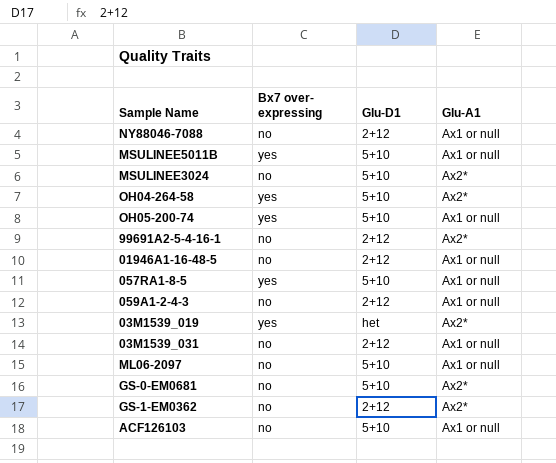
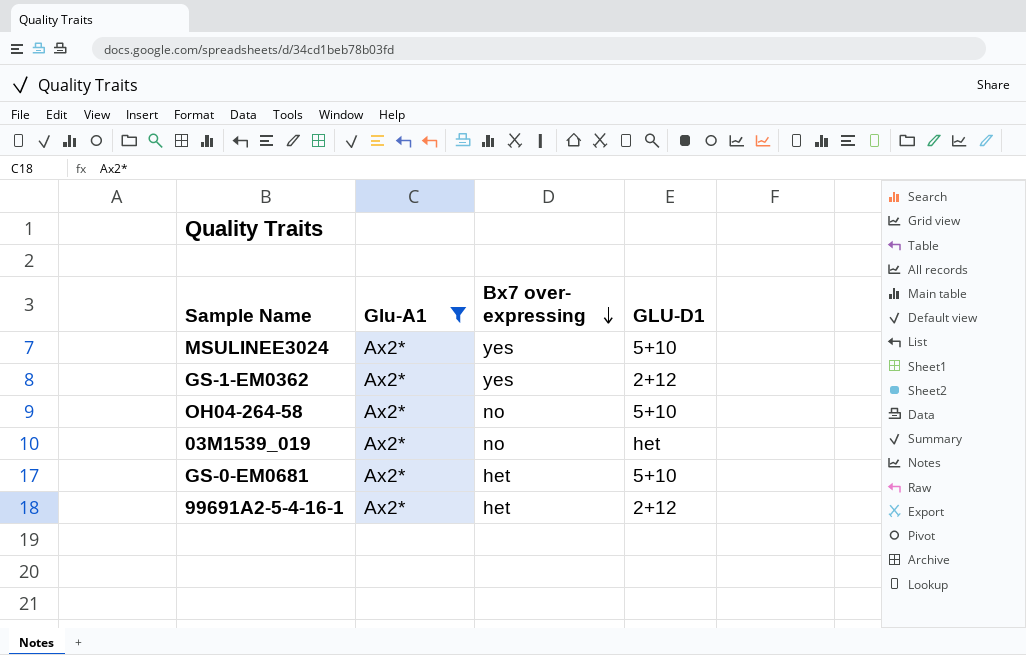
filter: none -> Glu-A1 = Ax2*
row order: none -> Bx7 over- expressing descending
column Glu-A1 | position: 4 -> 2
column name: Glu-D1 -> GLU-D1
MSULINEE3024 | Bx7 over- expressing: no -> yes
GS-1-EM0362 | Bx7 over- expressing: no -> yes
OH04-264-58 | Bx7 over- expressing: yes -> no
03M1539_019 | Bx7 over- expressing: yes -> no
GS-0-EM0681 | Bx7 over- expressing: no -> het
99691A2-5-4-16-1 | Bx7 over- expressing: no -> het

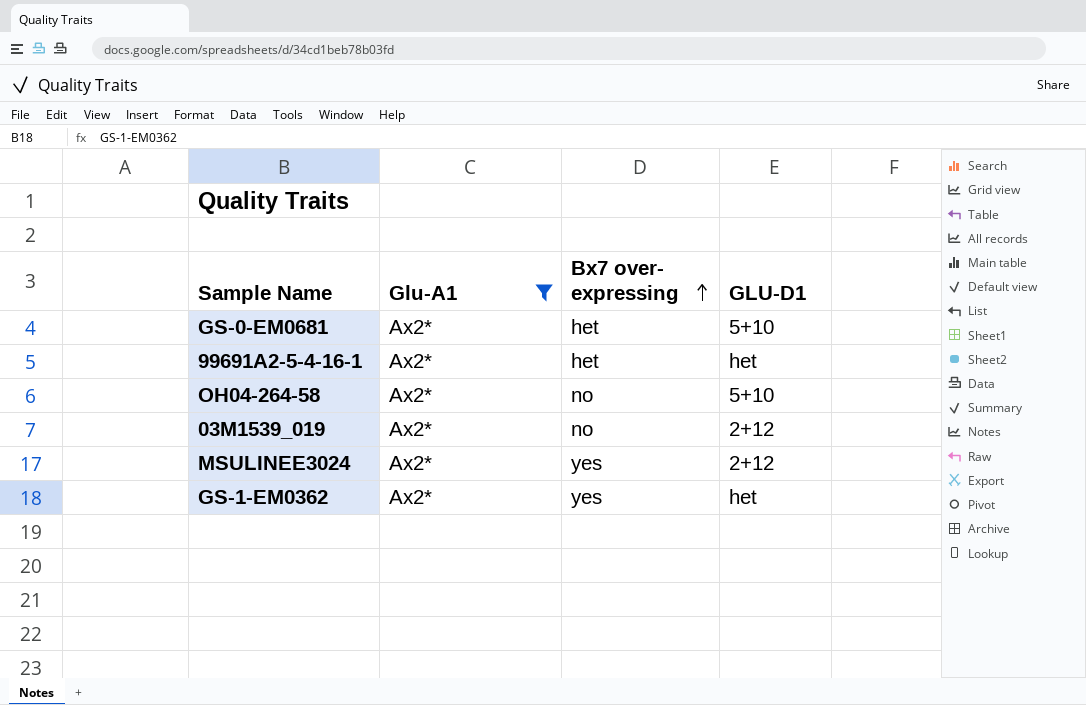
row order: Bx7 over- expressing descending -> Bx7 over- expressing ascending
99691A2-5-4-16-1 | GLU-D1: 2+12 -> het
03M1539_019 | GLU-D1: het -> 2+12
MSULINEE3024 | GLU-D1: 5+10 -> 2+12
GS-1-EM0362 | GLU-D1: 2+12 -> het

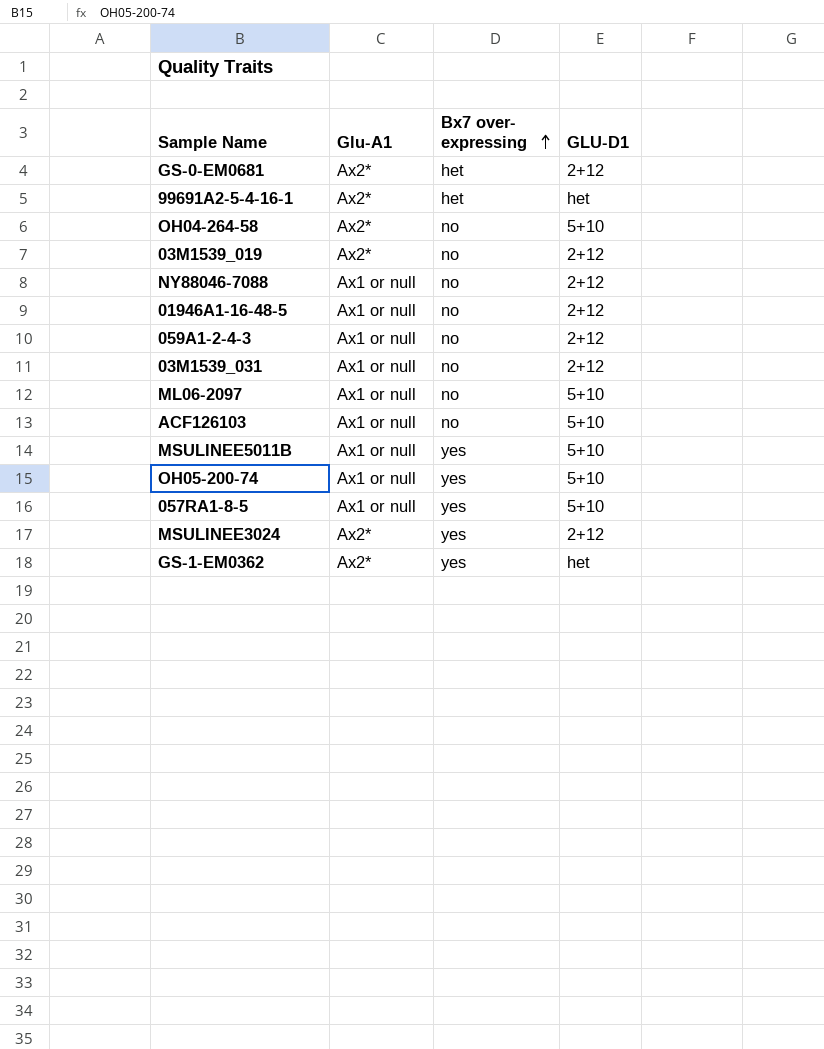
filter: Glu-A1 = Ax2* -> none
GS-0-EM0681 | GLU-D1: 5+10 -> 2+12

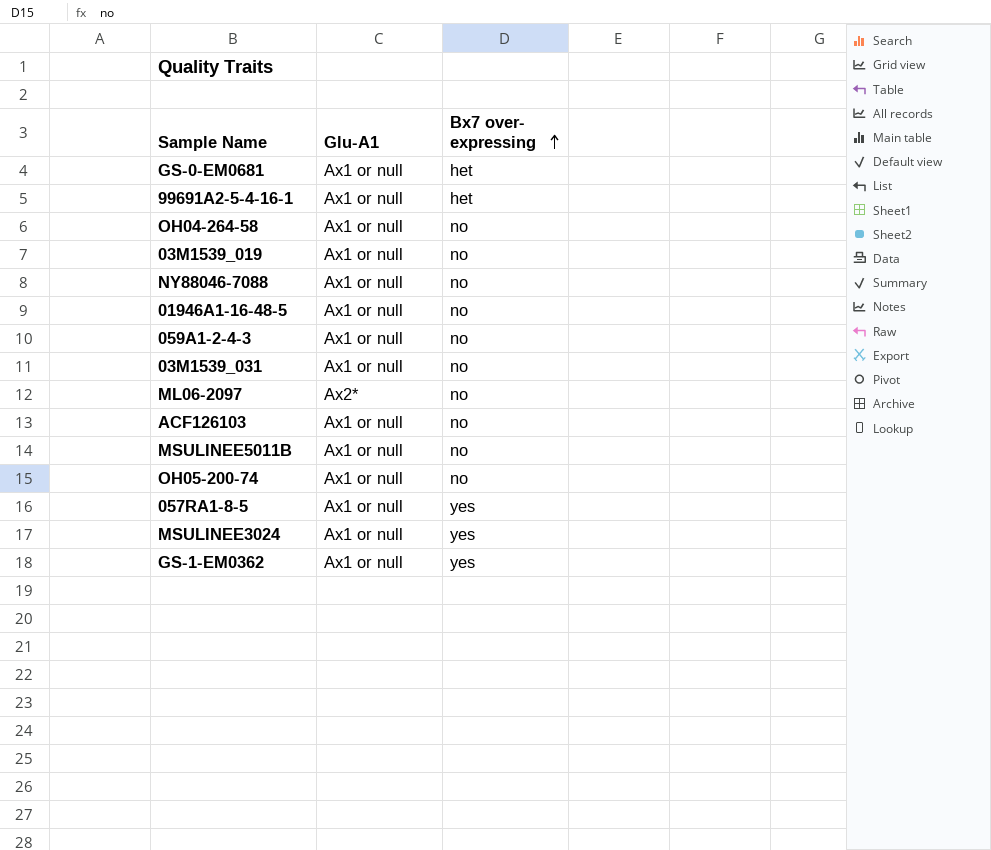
column GLU-D1 | position: 4 -> none
GS-0-EM0681 | Glu-A1: Ax2* -> Ax1 or null
99691A2-5-4-16-1 | Glu-A1: Ax2* -> Ax1 or null
OH04-264-58 | Glu-A1: Ax2* -> Ax1 or null
03M1539_019 | Glu-A1: Ax2* -> Ax1 or null
ML06-2097 | Glu-A1: Ax1 or null -> Ax2*
MSULINEE5011B | Bx7 over- expressing: yes -> no
OH05-200-74 | Bx7 over- expressing: yes -> no
MSULINEE3024 | Glu-A1: Ax2* -> Ax1 or null
GS-1-EM0362 | Glu-A1: Ax2* -> Ax1 or null

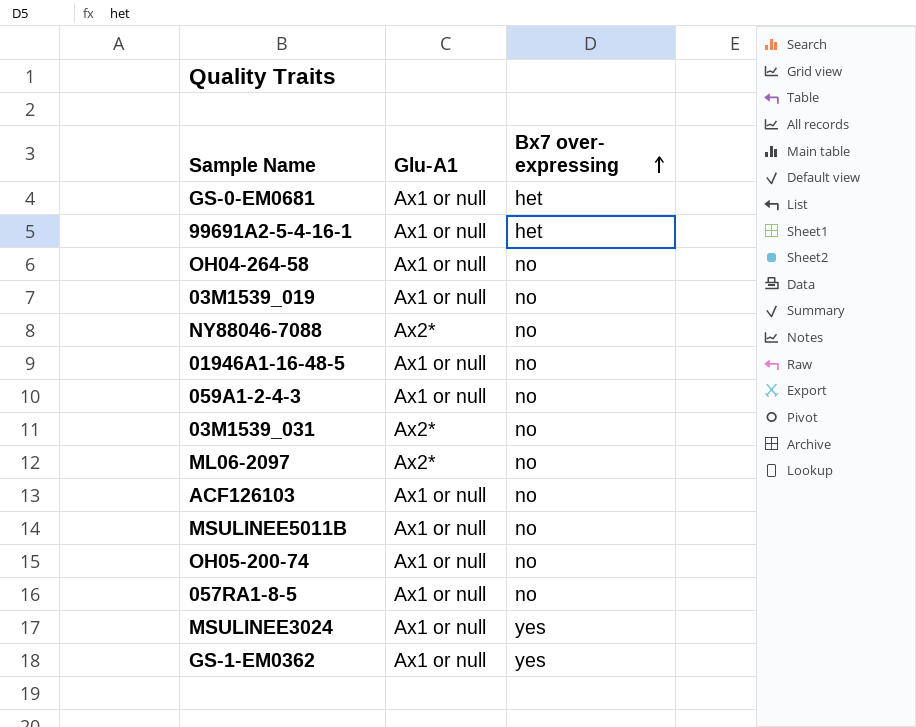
NY88046-7088 | Glu-A1: Ax1 or null -> Ax2*
03M1539_031 | Glu-A1: Ax1 or null -> Ax2*
057RA1-8-5 | Bx7 over- expressing: yes -> no

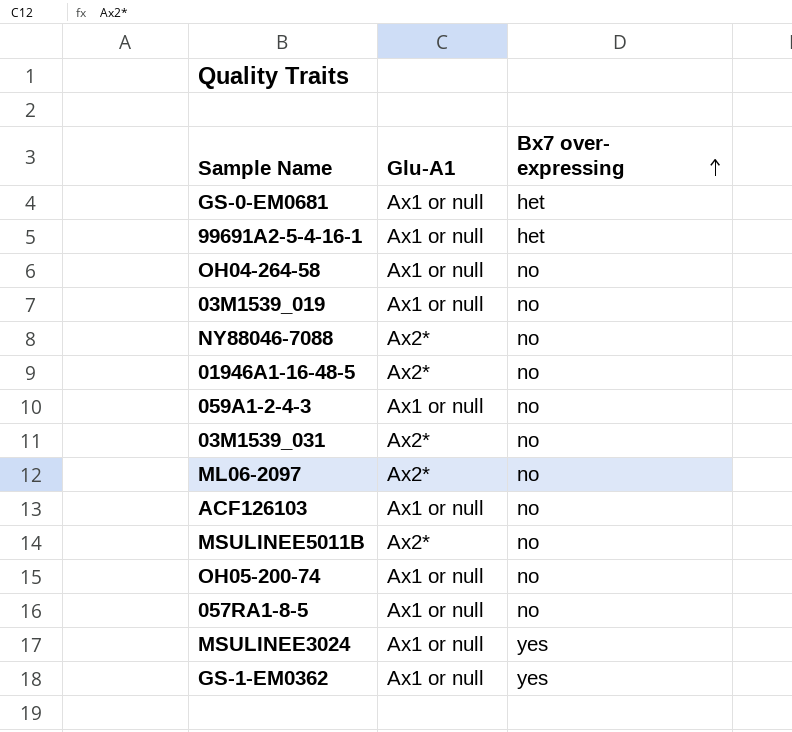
01946A1-16-48-5 | Glu-A1: Ax1 or null -> Ax2*
MSULINEE5011B | Glu-A1: Ax1 or null -> Ax2*

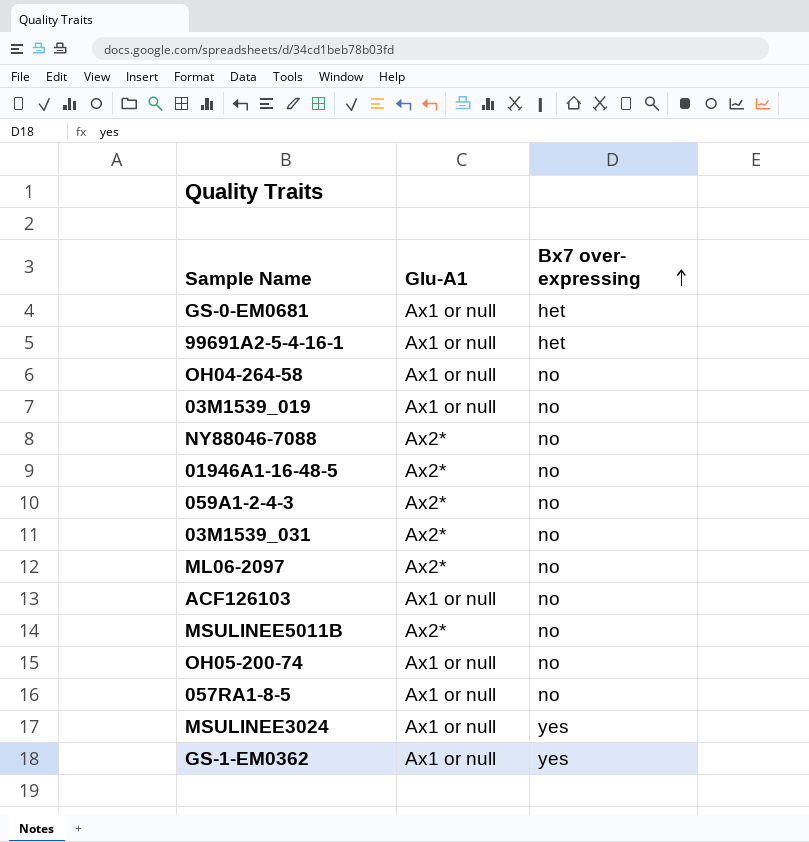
059A1-2-4-3 | Glu-A1: Ax1 or null -> Ax2*

